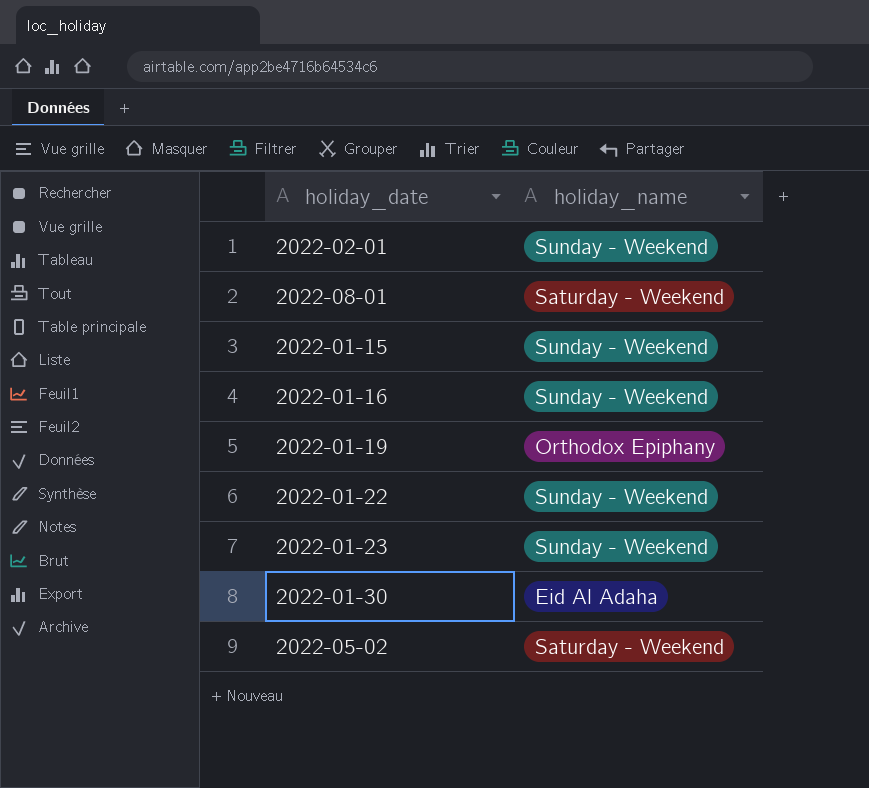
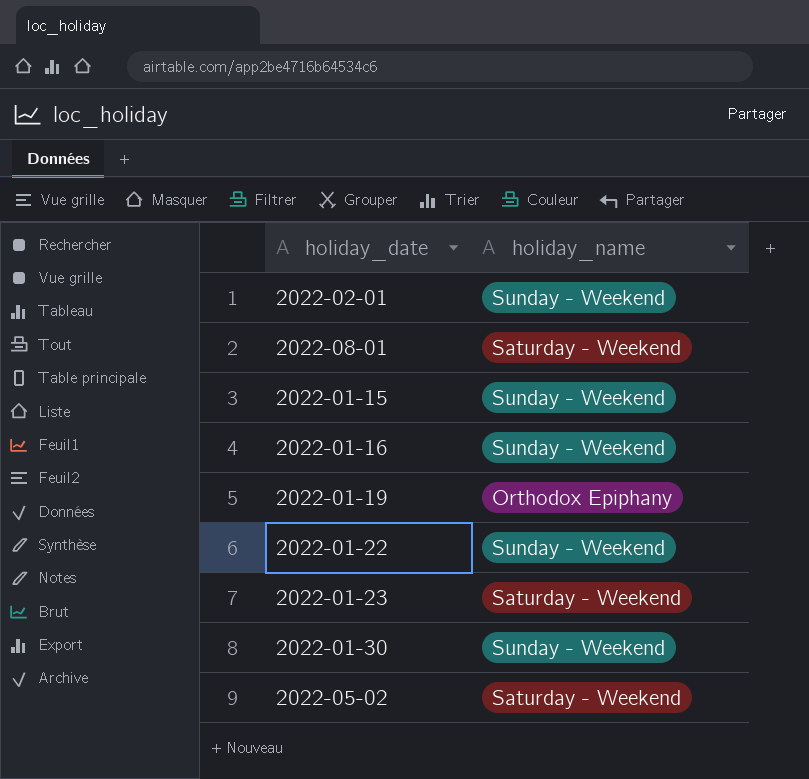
2022-01-23 | holiday_name: Sunday - Weekend -> Saturday - Weekend
2022-01-30 | holiday_name: Eid Al Adaha -> Sunday - Weekend

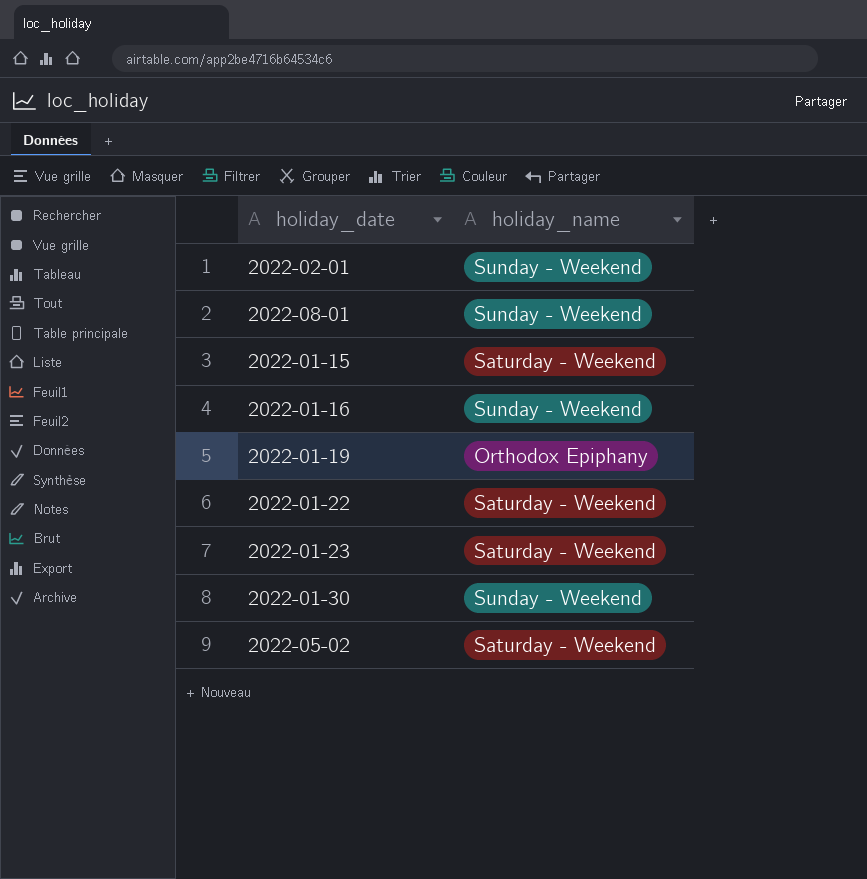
2022-08-01 | holiday_name: Saturday - Weekend -> Sunday - Weekend
2022-01-15 | holiday_name: Sunday - Weekend -> Saturday - Weekend
2022-01-22 | holiday_name: Sunday - Weekend -> Saturday - Weekend

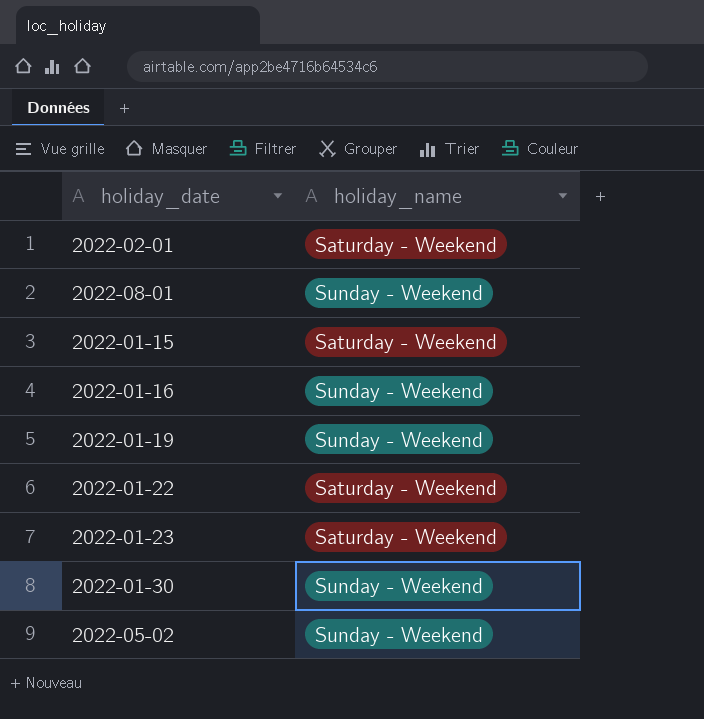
2022-02-01 | holiday_name: Sunday - Weekend -> Saturday - Weekend
2022-01-19 | holiday_name: Orthodox Epiphany -> Sunday - Weekend
2022-05-02 | holiday_name: Saturday - Weekend -> Sunday - Weekend

